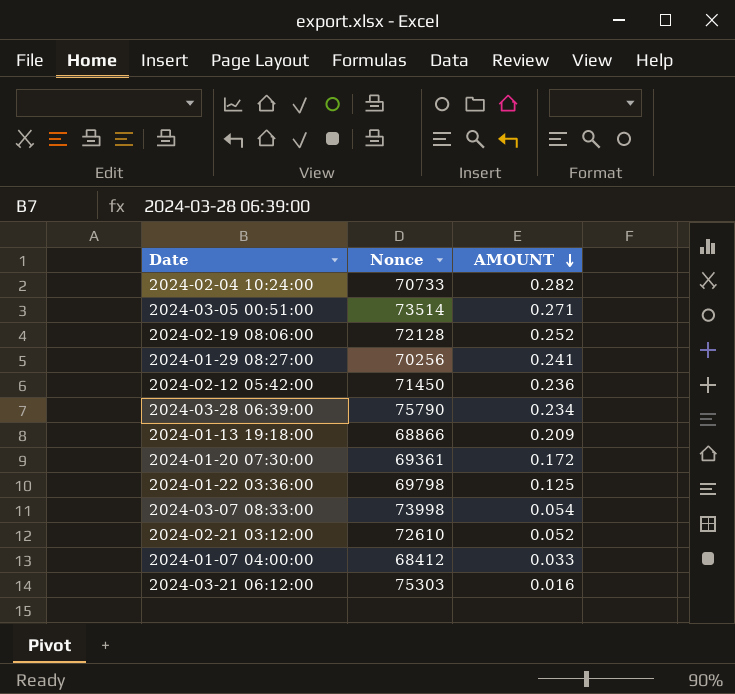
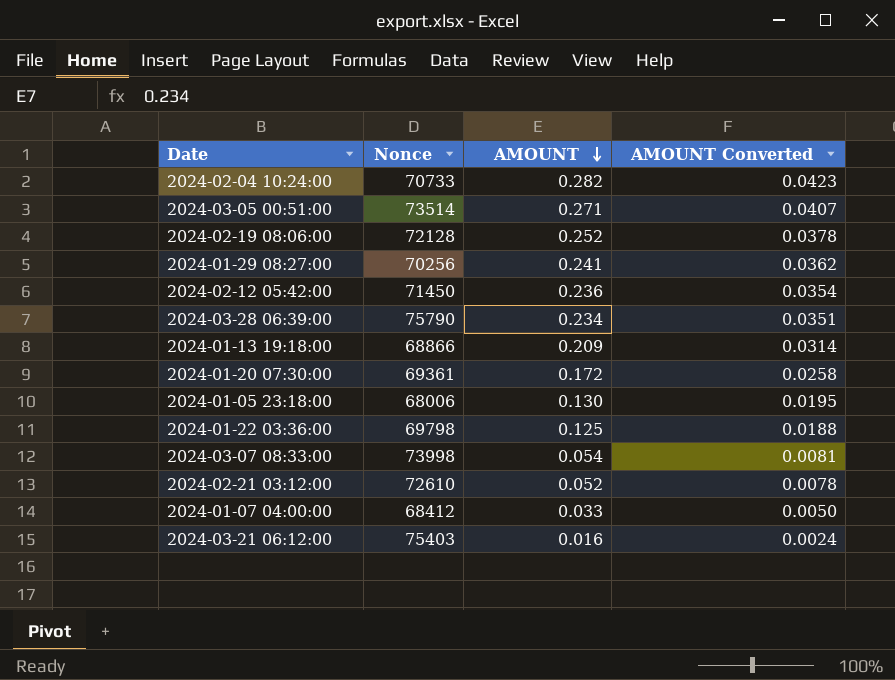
column AMOUNT Converted | formula: none -> [AMOUNT] * 0.15
row 2024-01-05 23:18:00: none -> 68006 | 0.130 | 0.0195
2024-03-21 06:12:00 | Nonce: 75303 -> 75403

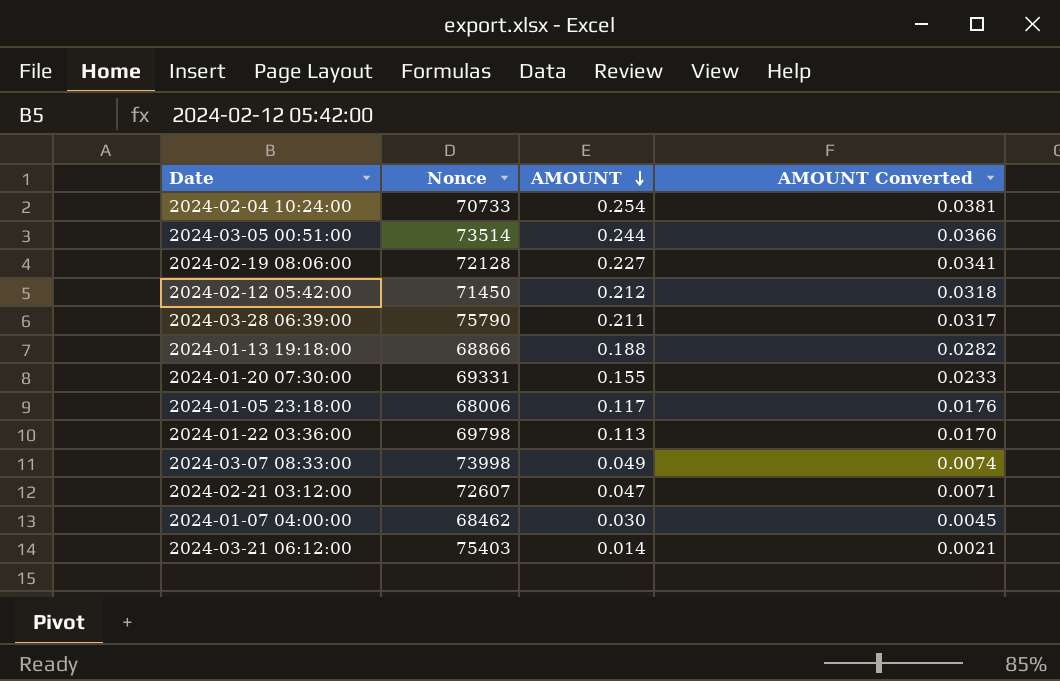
row 2024-01-29 08:27:00: 70256 | 0.241 | 0.0362 -> none
2024-02-04 10:24:00 | AMOUNT: 0.282 -> 0.254
2024-02-04 10:24:00 | AMOUNT Converted: 0.0423 -> 0.0381
2024-03-05 00:51:00 | AMOUNT: 0.271 -> 0.244
2024-03-05 00:51:00 | AMOUNT Converted: 0.0407 -> 0.0366
2024-02-19 08:06:00 | AMOUNT: 0.252 -> 0.227
2024-02-19 08:06:00 | AMOUNT Converted: 0.0378 -> 0.0341
2024-02-12 05:42:00 | AMOUNT: 0.236 -> 0.212
2024-02-12 05:42:00 | AMOUNT Converted: 0.0354 -> 0.0318
2024-03-28 06:39:00 | AMOUNT: 0.234 -> 0.211
2024-03-28 06:39:00 | AMOUNT Converted: 0.0351 -> 0.0317
2024-01-13 19:18:00 | AMOUNT: 0.209 -> 0.188
2024-01-13 19:18:00 | AMOUNT Converted: 0.0314 -> 0.0282
2024-01-20 07:30:00 | Nonce: 69361 -> 69331
2024-01-20 07:30:00 | AMOUNT: 0.172 -> 0.155
2024-01-20 07:30:00 | AMOUNT Converted: 0.0258 -> 0.0233
2024-01-05 23:18:00 | AMOUNT: 0.130 -> 0.117
2024-01-05 23:18:00 | AMOUNT Converted: 0.0195 -> 0.0176
2024-01-22 03:36:00 | AMOUNT: 0.125 -> 0.113
2024-01-22 03:36:00 | AMOUNT Converted: 0.0188 -> 0.0170
2024-03-07 08:33:00 | AMOUNT: 0.054 -> 0.049
2024-03-07 08:33:00 | AMOUNT Converted: 0.0081 -> 0.0074
2024-02-21 03:12:00 | Nonce: 72610 -> 72607
2024-02-21 03:12:00 | AMOUNT: 0.052 -> 0.047
2024-02-21 03:12:00 | AMOUNT Converted: 0.0078 -> 0.0071
2024-01-07 04:00:00 | Nonce: 68412 -> 68462
2024-01-07 04:00:00 | AMOUNT: 0.033 -> 0.030
2024-01-07 04:00:00 | AMOUNT Converted: 0.0050 -> 0.0045
2024-03-21 06:12:00 | AMOUNT: 0.016 -> 0.014
2024-03-21 06:12:00 | AMOUNT Converted: 0.0024 -> 0.0021

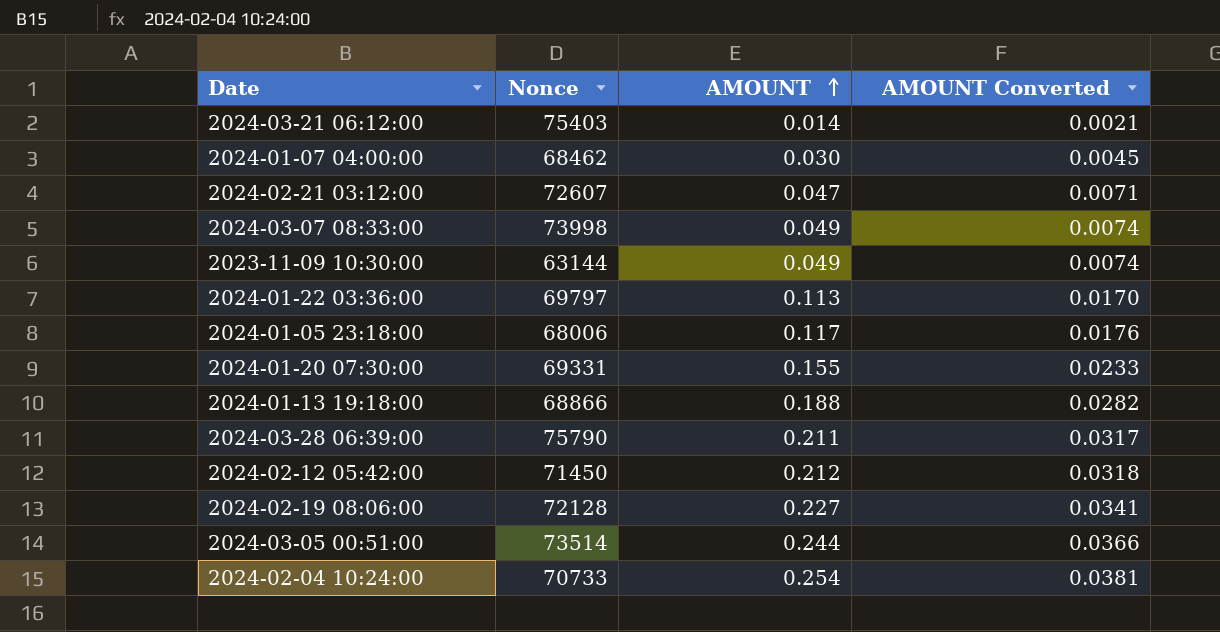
row order: AMOUNT descending -> AMOUNT ascending
row 2023-11-09 10:30:00: none -> 63144 | 0.049 | 0.0074
2024-01-22 03:36:00 | Nonce: 69798 -> 69797

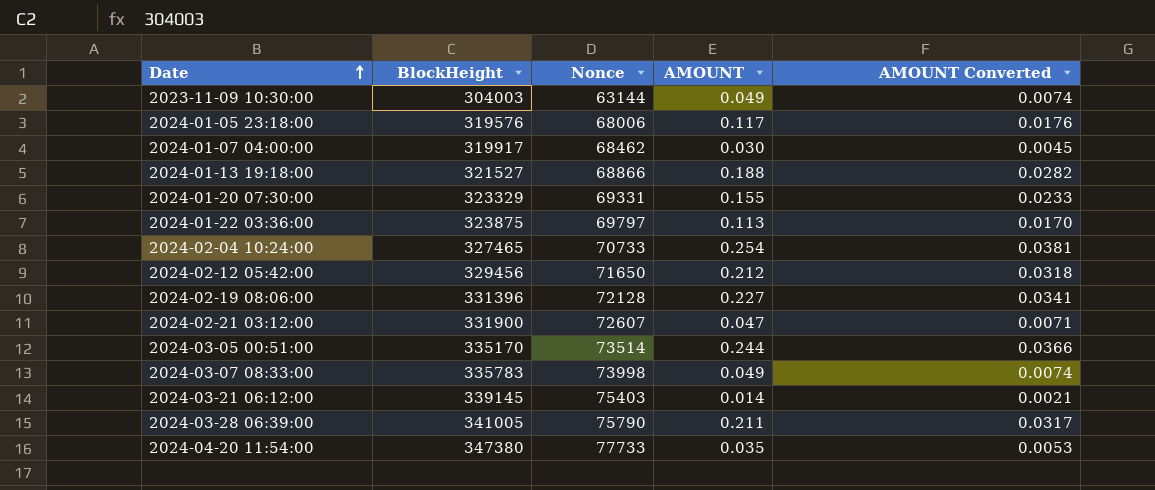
row order: AMOUNT ascending -> Date ascending
column BlockHeight | position: none -> 2
2024-02-12 05:42:00 | Nonce: 71450 -> 71650
row 2024-04-20 11:54:00: none -> 347380 | 77733 | 0.035 | 0.0053

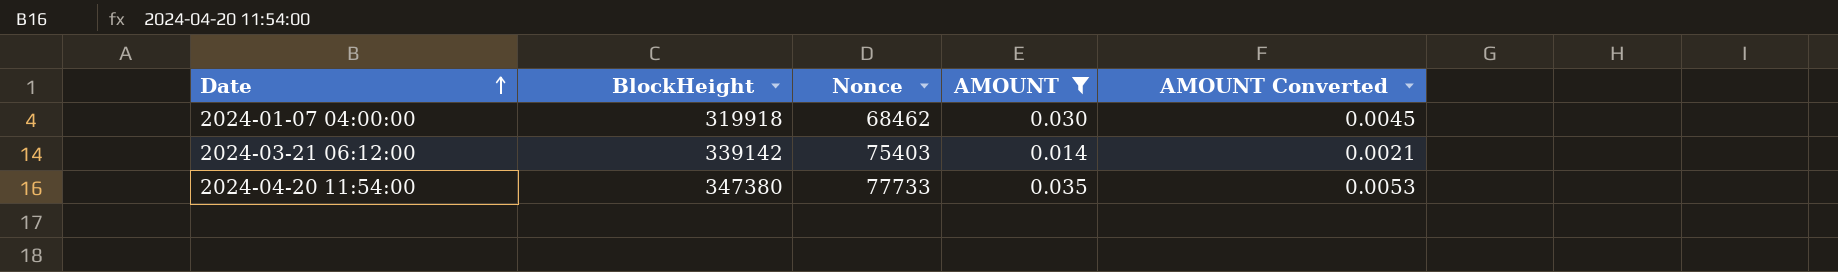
filter: none -> AMOUNT <= 0.035
2024-01-07 04:00:00 | BlockHeight: 319917 -> 319918
2024-03-21 06:12:00 | BlockHeight: 339145 -> 339142

